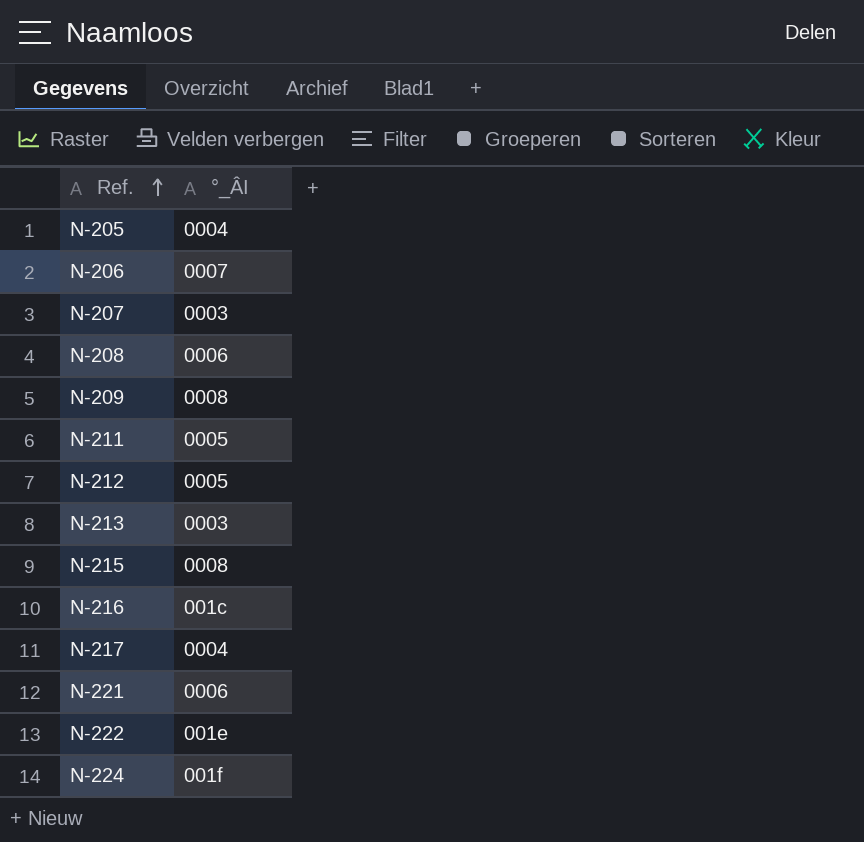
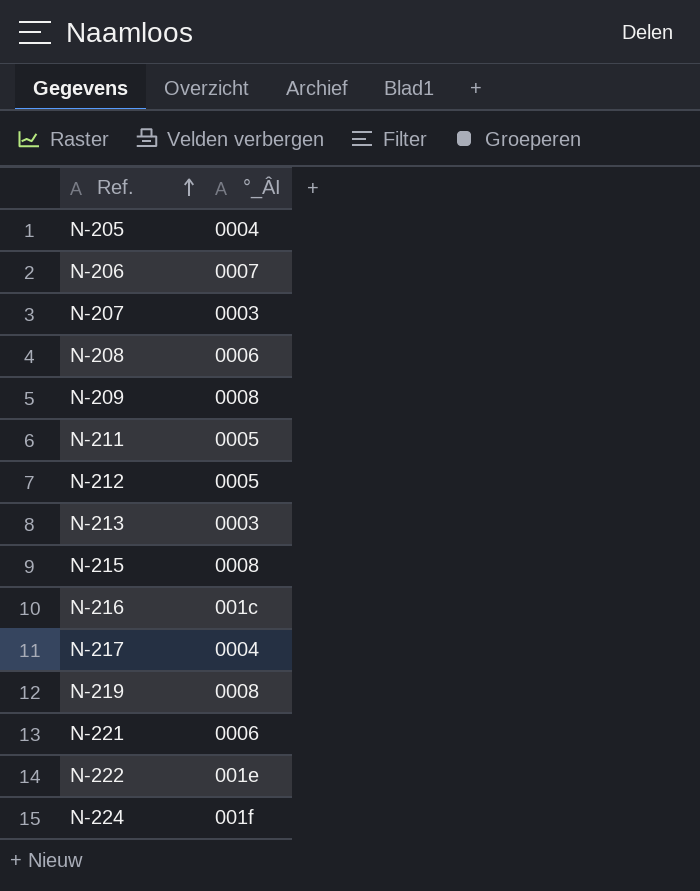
row N-219: none -> 0008

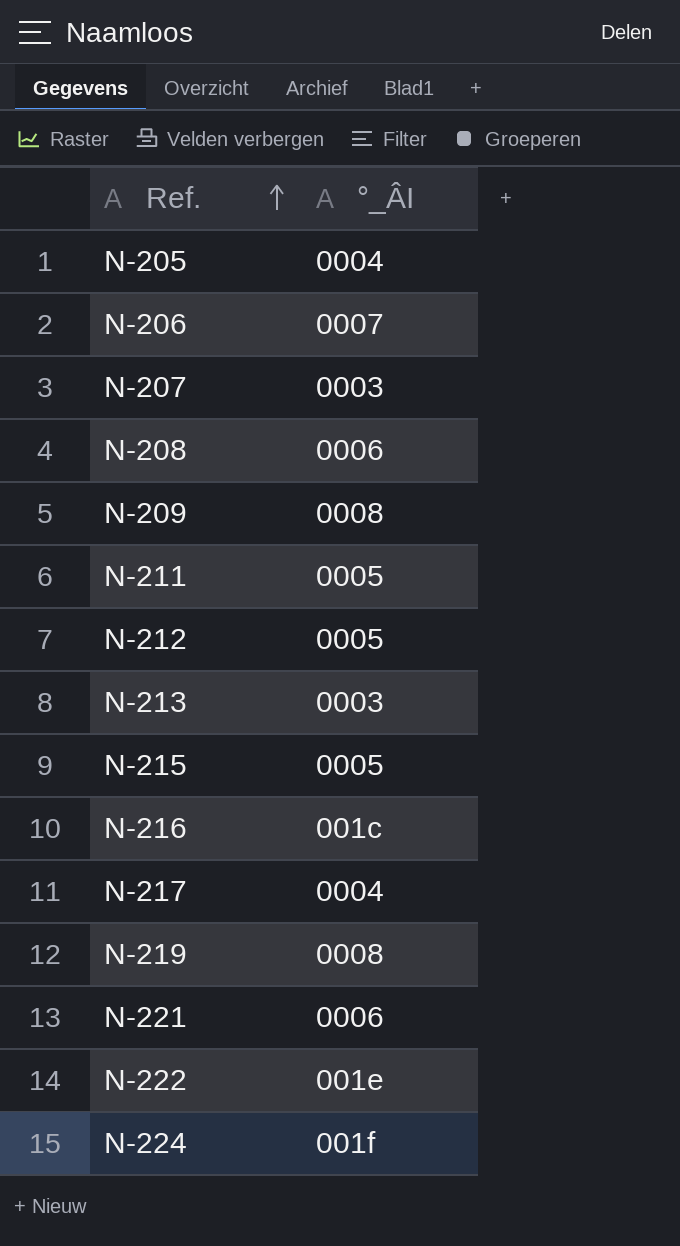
N-215 | °_ÂI: 0008 -> 0005

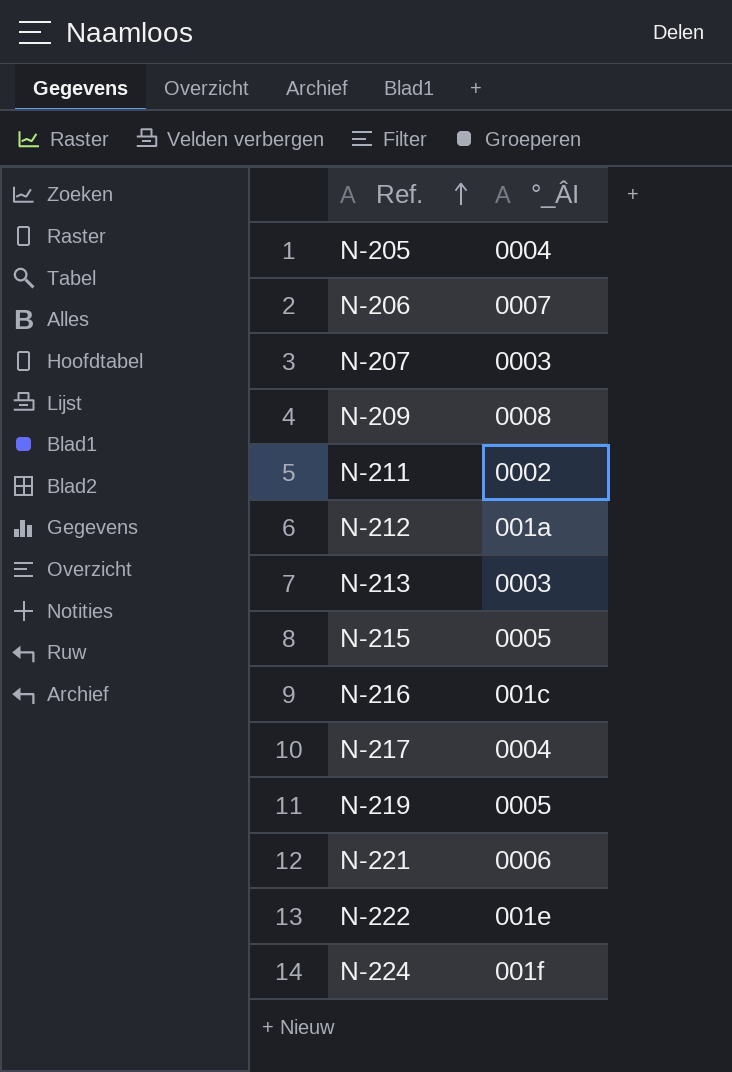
row N-208: 0006 -> none
N-211 | °_ÂI: 0005 -> 0002
N-212 | °_ÂI: 0005 -> 001a
N-219 | °_ÂI: 0008 -> 0005

